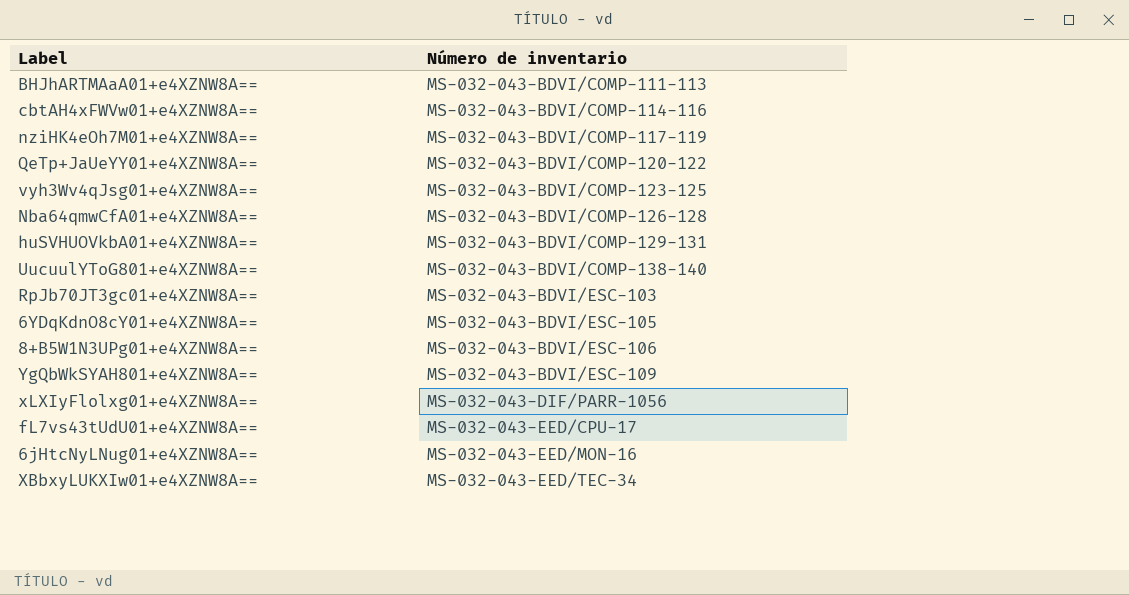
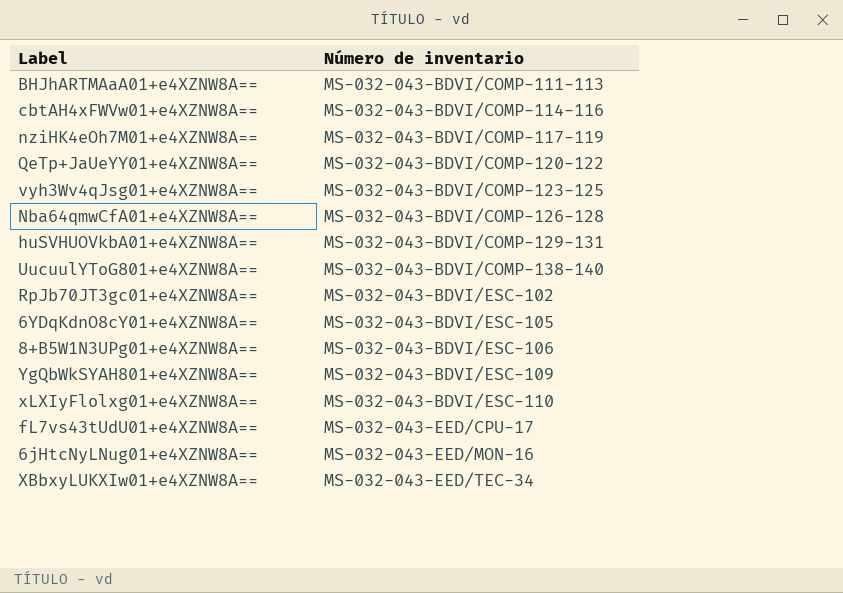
RpJb70JT3gc01+e4XZNW8A== | Número de inventario: MS-032-043-BDVI/ESC-103 -> MS-032-043-BDVI/ESC-102
xLXIyFlolxg01+e4XZNW8A== | Número de inventario: MS-032-043-DIF/PARR-1056 -> MS-032-043-BDVI/ESC-110

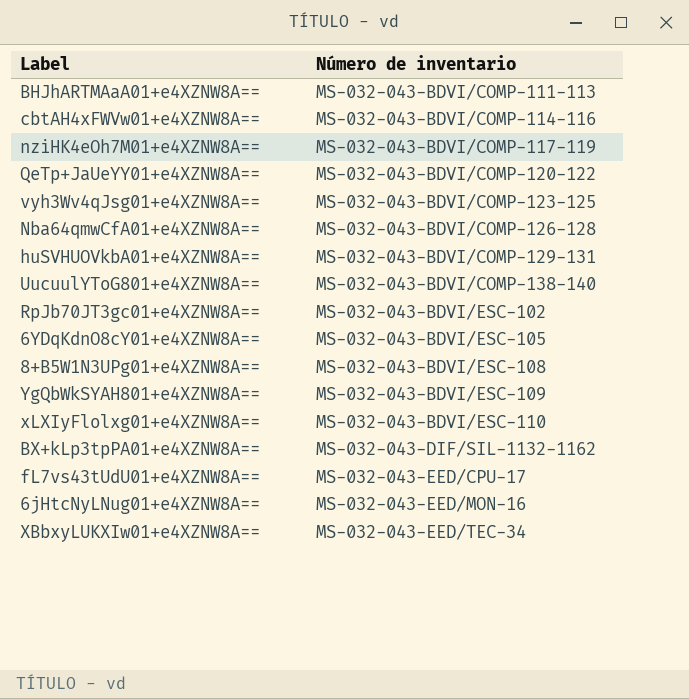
8+B5W1N3UPg01+e4XZNW8A== | Número de inventario: MS-032-043-BDVI/ESC-106 -> MS-032-043-BDVI/ESC-108
row BX+kLp3tpPA01+e4XZNW8A==: none -> MS-032-043-DIF/SIL-1132-1162

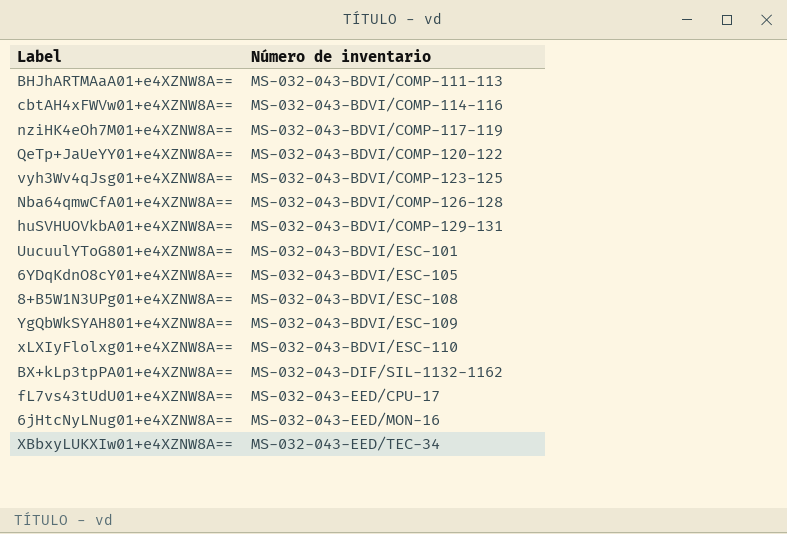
row RpJb70JT3gc01+e4XZNW8A==: MS-032-043-BDVI/ESC-102 -> none
UucuulYToG801+e4XZNW8A== | Número de inventario: MS-032-043-BDVI/COMP-138-140 -> MS-032-043-BDVI/ESC-101

